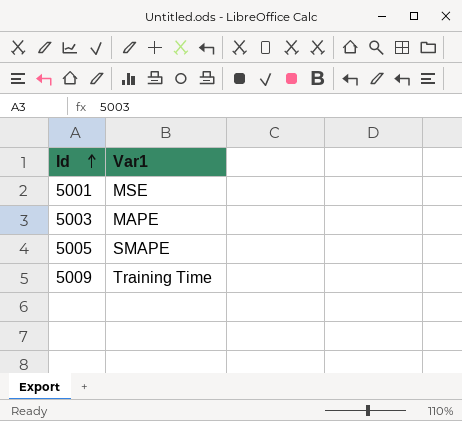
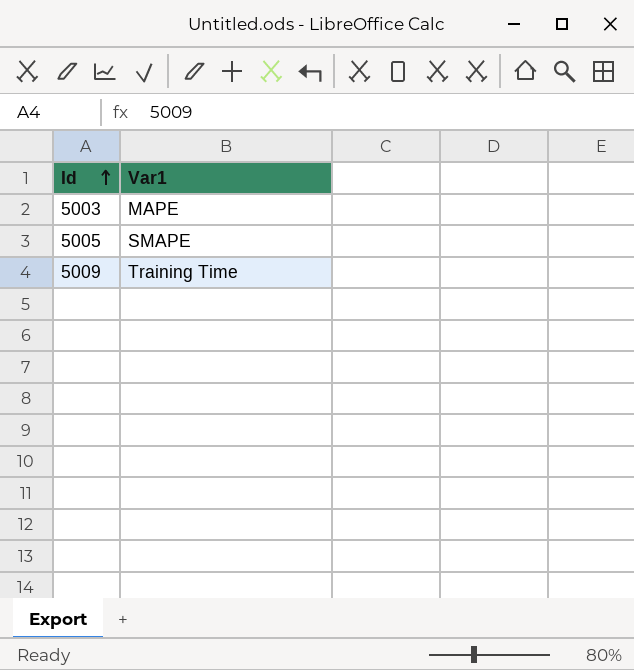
row 5001: MSE -> none

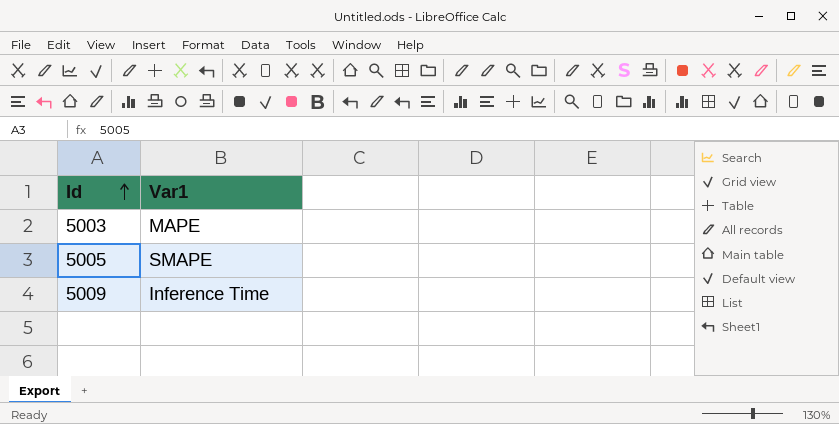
5009 | Var1: Training Time -> Inference Time

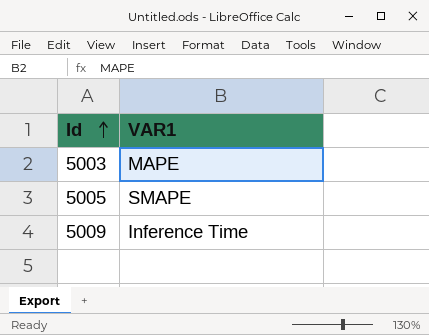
column name: Var1 -> VAR1

